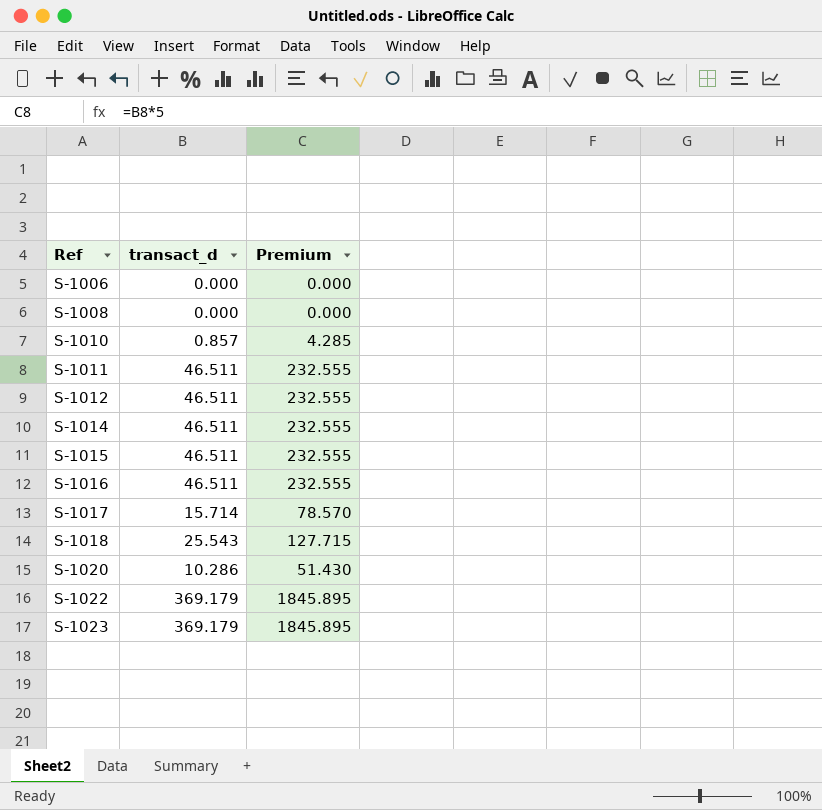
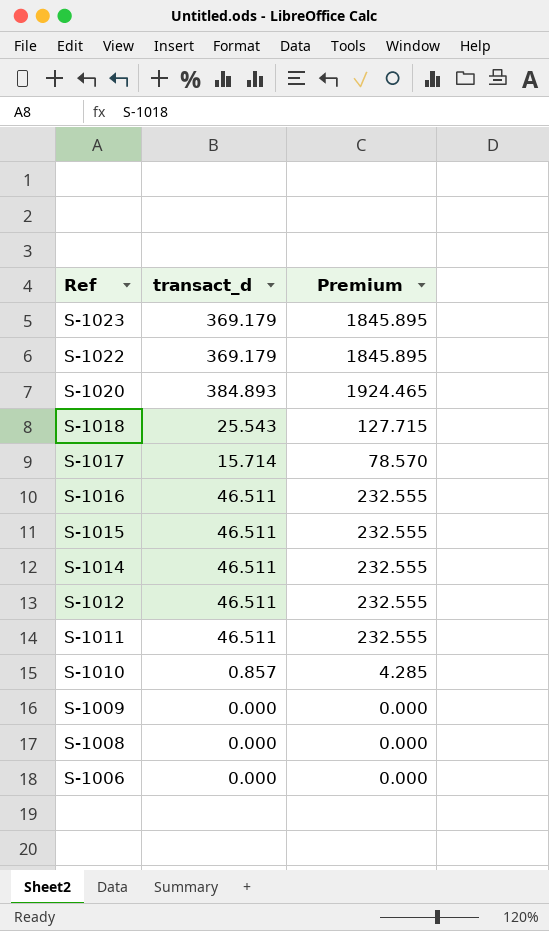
row order: Ref ascending -> Ref descending
S-1020 | transact_d: 10.286 -> 384.893
S-1020 | Premium: 51.430 -> 1924.465
row S-1009: none -> 0.000 | 0.000

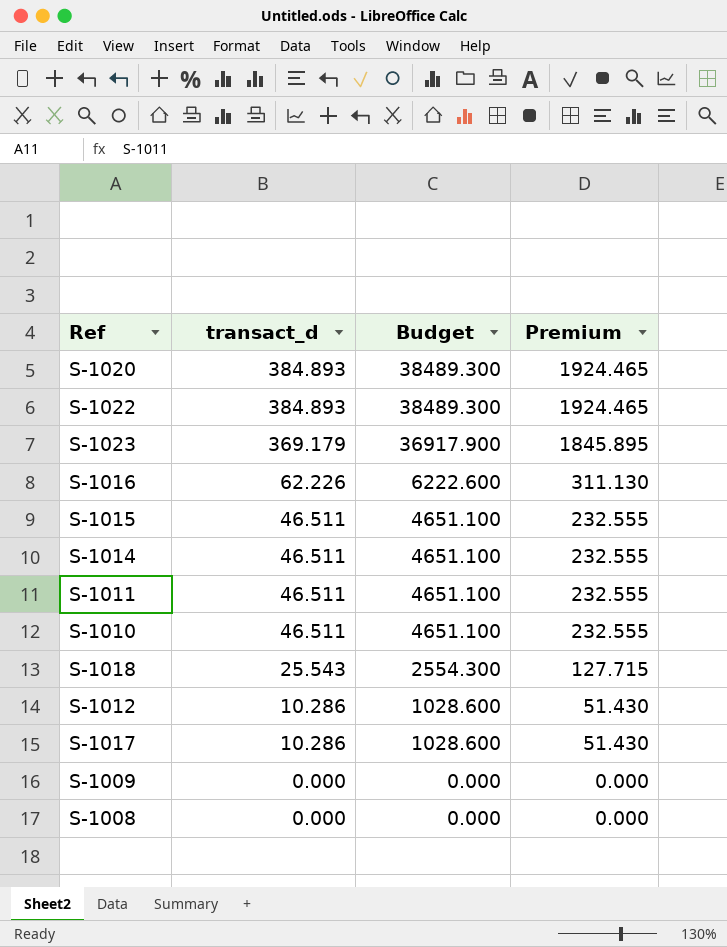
row order: Ref descending -> transact_d descending
column Budget | formula: none -> [transact_d] * 100
row S-1006: 0.000 | 0.000 -> none
S-1022 | transact_d: 369.179 -> 384.893
S-1022 | Premium: 1845.895 -> 1924.465
S-1016 | transact_d: 46.511 -> 62.226
S-1016 | Premium: 232.555 -> 311.130
S-1010 | transact_d: 0.857 -> 46.511
S-1010 | Premium: 4.285 -> 232.555
S-1012 | transact_d: 46.511 -> 10.286
S-1012 | Premium: 232.555 -> 51.430
S-1017 | transact_d: 15.714 -> 10.286
S-1017 | Premium: 78.570 -> 51.430

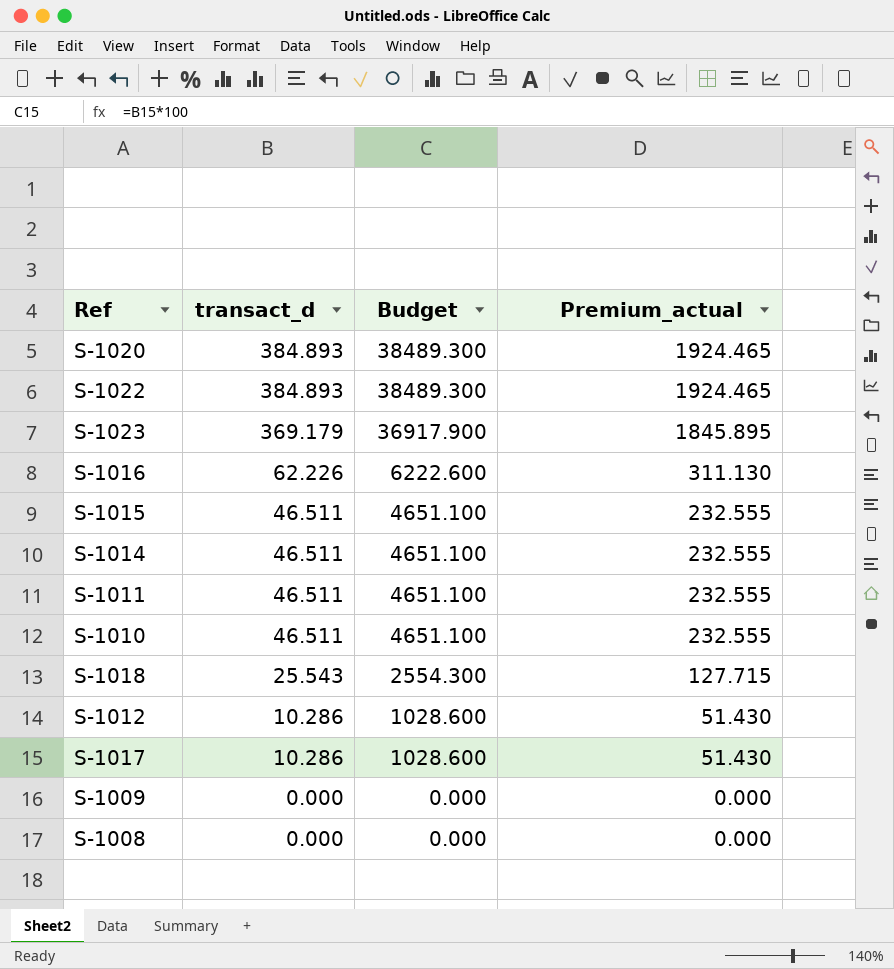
column name: Premium -> Premium_actual

